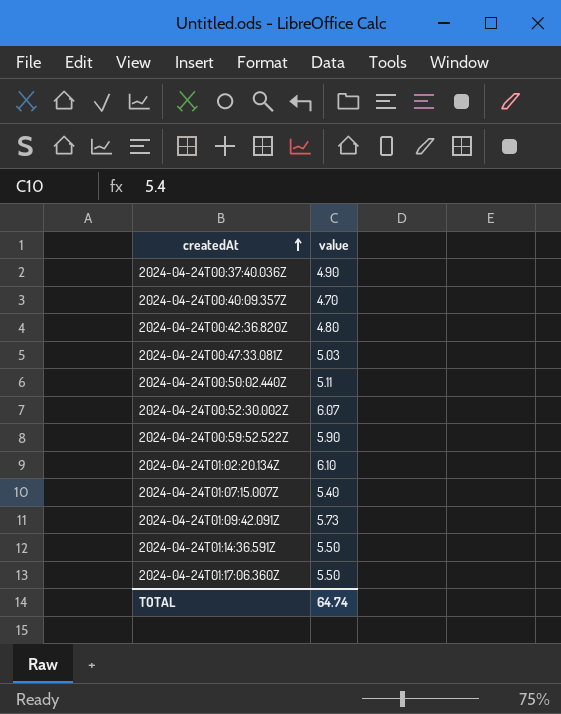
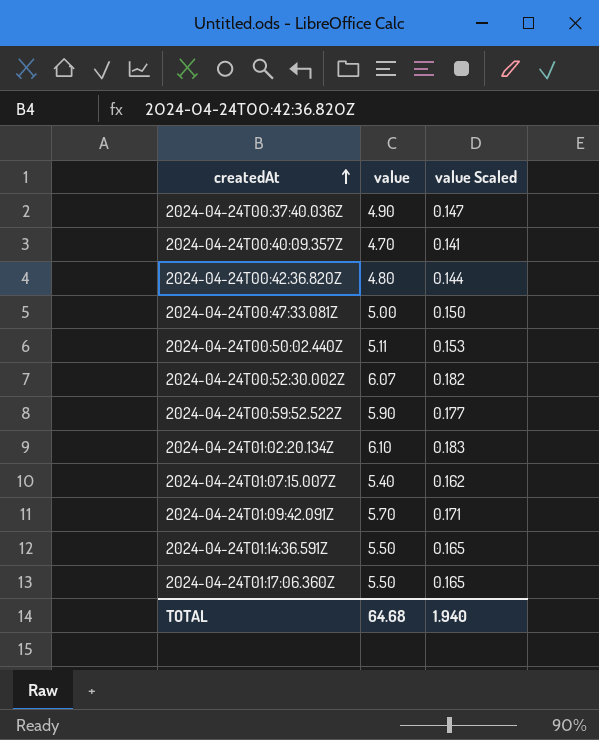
column value Scaled | formula: none -> [value] * 0.03
2024-04-24T00:47:33.081Z | value: 5.03 -> 5.00
2024-04-24T01:09:42.091Z | value: 5.73 -> 5.70
TOTAL | value: 64.74 -> 64.68

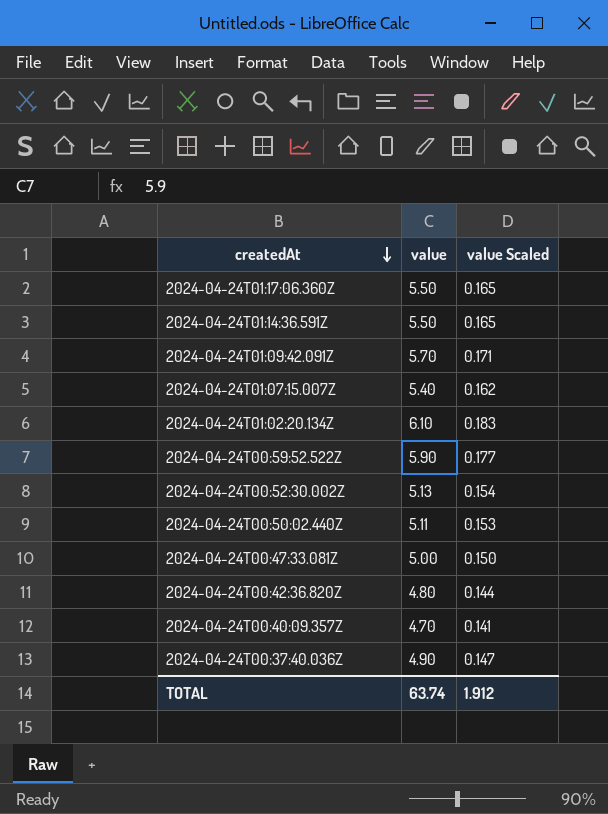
row order: createdAt ascending -> createdAt descending
2024-04-24T00:52:30.002Z | value: 6.07 -> 5.13
2024-04-24T00:52:30.002Z | value Scaled: 0.182 -> 0.154
TOTAL | value: 64.68 -> 63.74
TOTAL | value Scaled: 1.940 -> 1.912

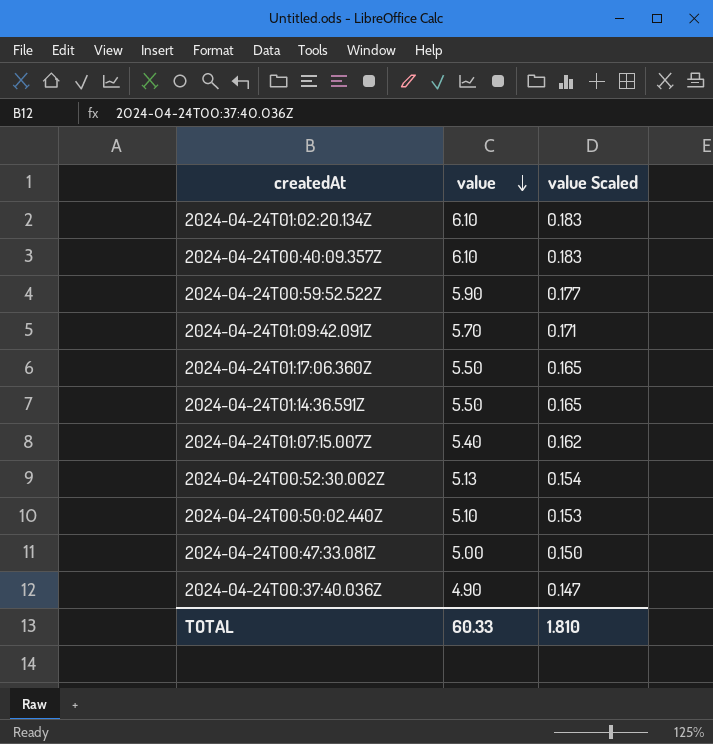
row order: createdAt descending -> value descending
row 2024-04-24T00:42:36.820Z: 4.80 | 0.144 -> none
2024-04-24T00:40:09.357Z | value: 4.70 -> 6.10
2024-04-24T00:40:09.357Z | value Scaled: 0.141 -> 0.183
2024-04-24T00:50:02.440Z | value: 5.11 -> 5.10
TOTAL | value: 63.74 -> 60.33
TOTAL | value Scaled: 1.912 -> 1.810

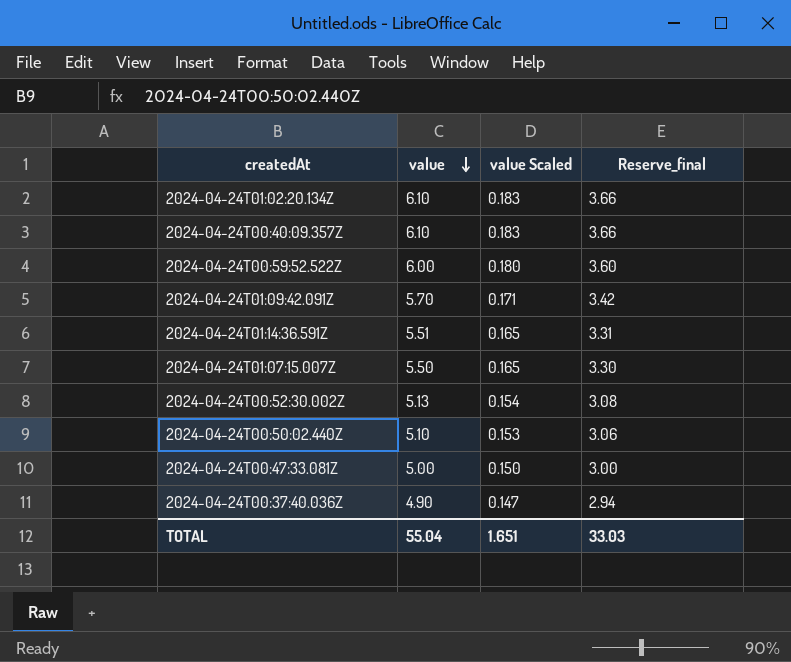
column Reserve_final | formula: none -> [value] * 0.6
row 2024-04-24T01:17:06.360Z: 5.50 | 0.165 -> none
2024-04-24T00:59:52.522Z | value: 5.90 -> 6.00
2024-04-24T00:59:52.522Z | value Scaled: 0.177 -> 0.180
2024-04-24T01:14:36.591Z | value: 5.50 -> 5.51
2024-04-24T01:07:15.007Z | value: 5.40 -> 5.50
2024-04-24T01:07:15.007Z | value Scaled: 0.162 -> 0.165
TOTAL | value: 60.33 -> 55.04
TOTAL | value Scaled: 1.810 -> 1.651

